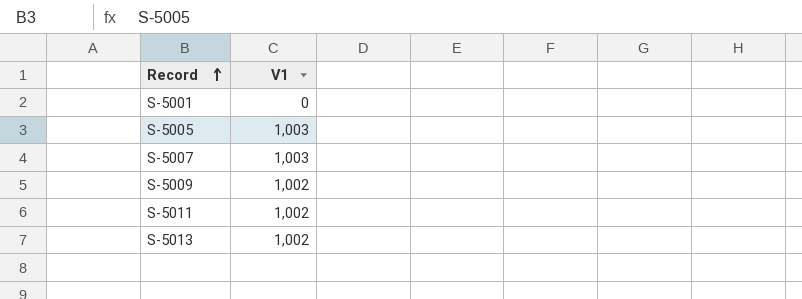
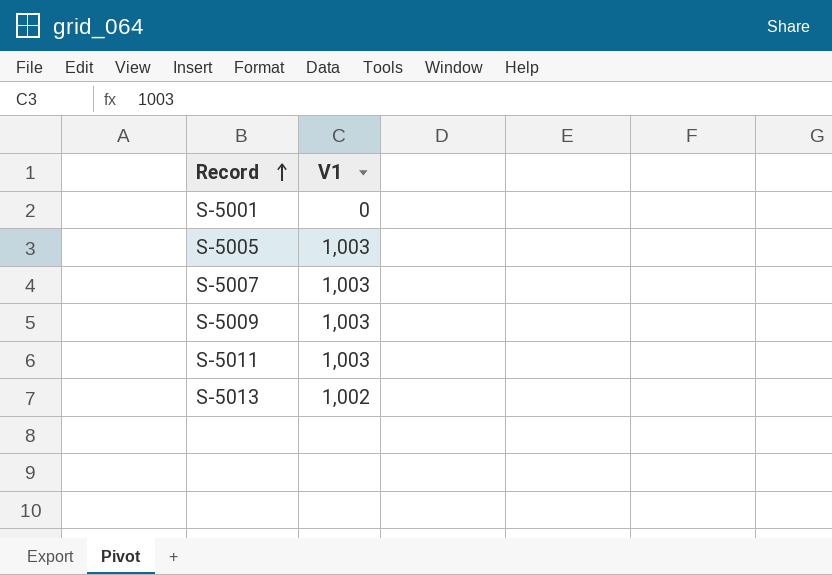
S-5009 | V1: 1,002 -> 1,003
S-5011 | V1: 1,002 -> 1,003

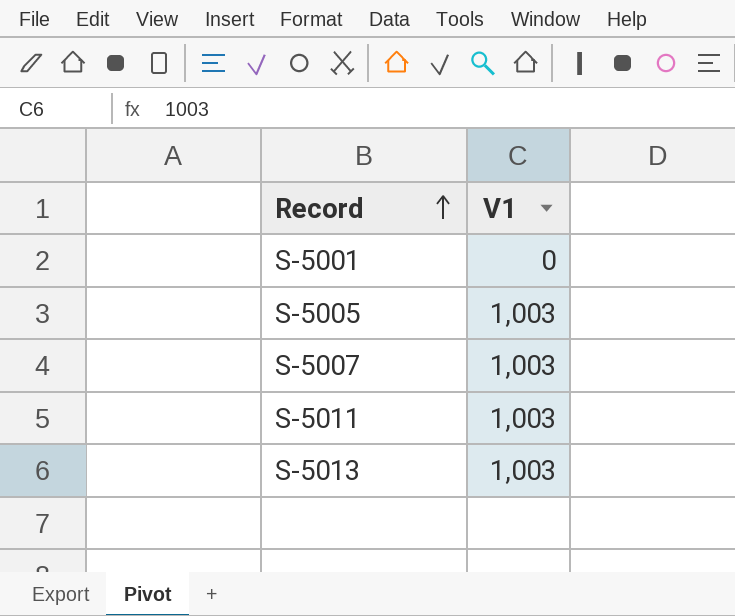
row S-5009: 1,003 -> none
S-5013 | V1: 1,002 -> 1,003

